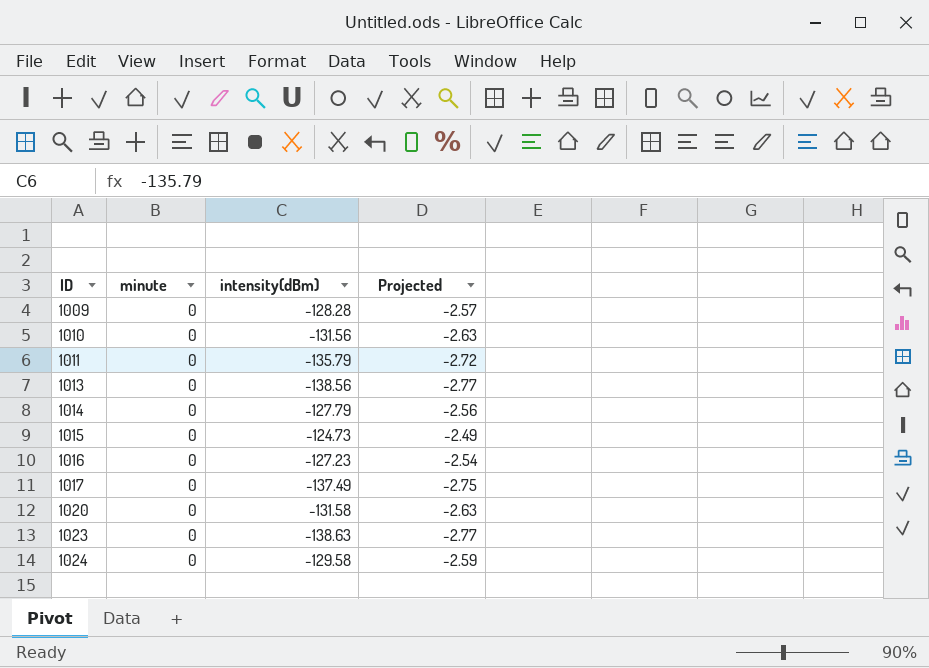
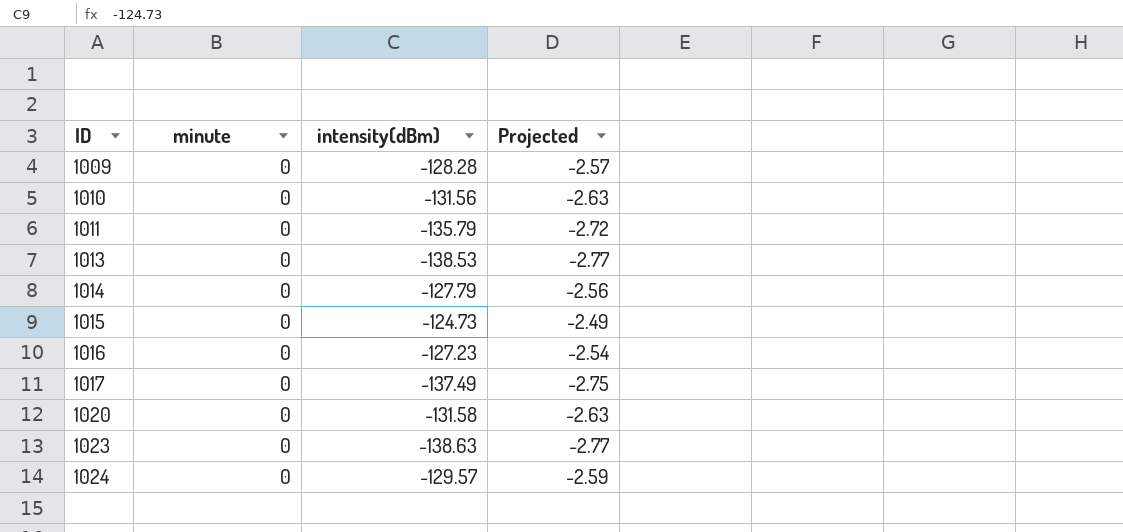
1013 | intensity(dBm): -138.56 -> -138.53
1024 | intensity(dBm): -129.58 -> -129.57

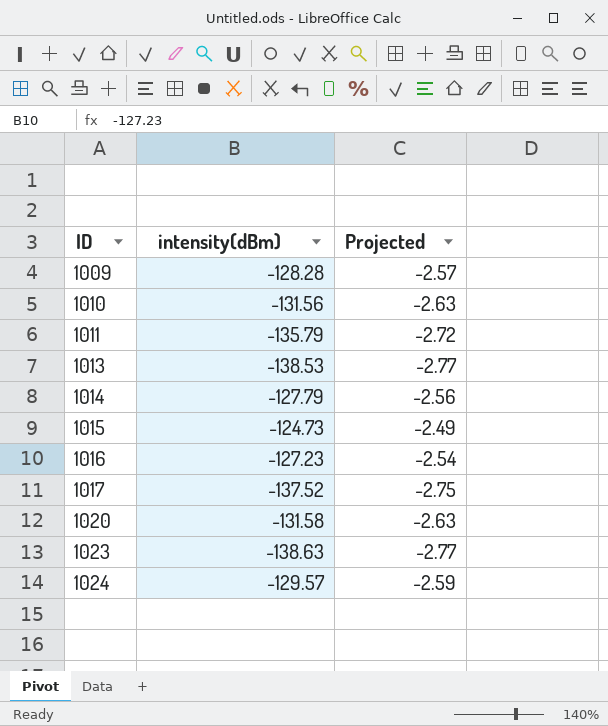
column minute | position: 2 -> none
1017 | intensity(dBm): -137.49 -> -137.52

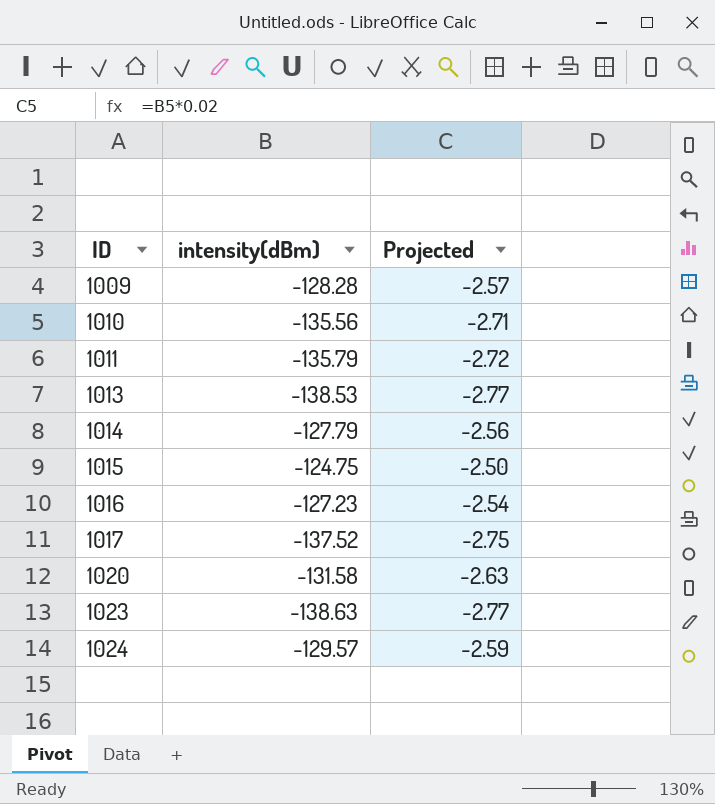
1010 | intensity(dBm): -131.56 -> -135.56
1010 | Projected: -2.63 -> -2.71
1015 | intensity(dBm): -124.73 -> -124.75
1015 | Projected: -2.49 -> -2.50

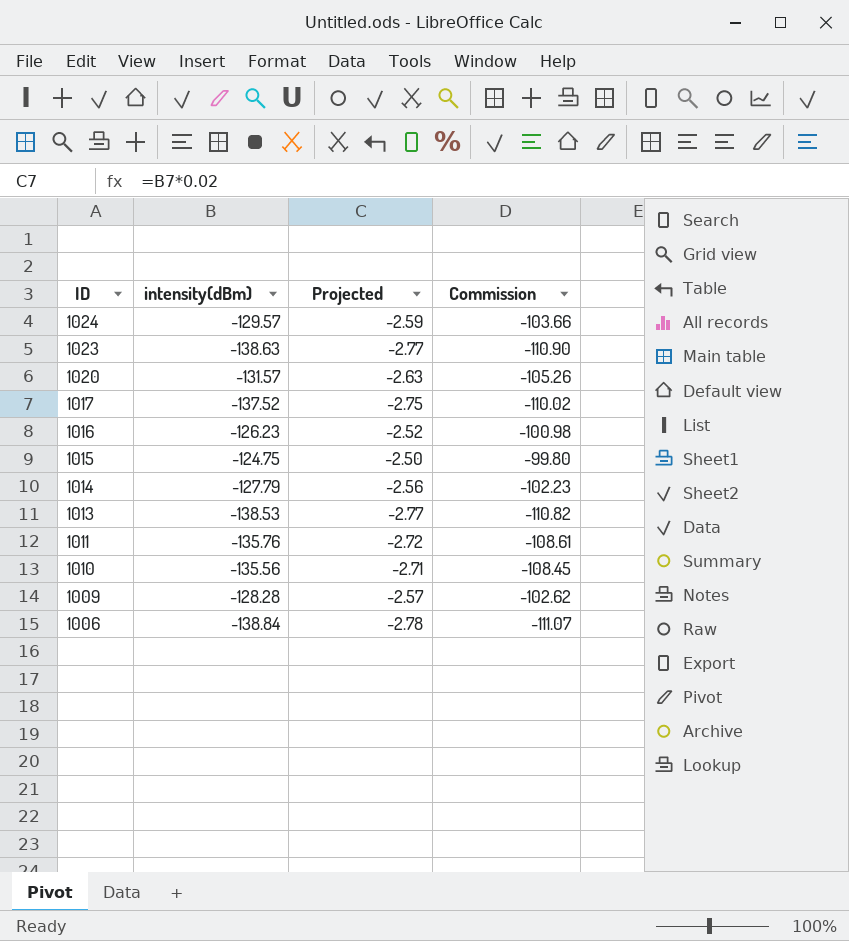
row order: ID ascending -> ID descending
column Commission | formula: none -> [intensity(dBm)] * 0.8
1020 | intensity(dBm): -131.58 -> -131.57
1016 | intensity(dBm): -127.23 -> -126.23
1016 | Projected: -2.54 -> -2.52
1011 | intensity(dBm): -135.79 -> -135.76
row 1006: none -> -138.84 | -2.78 | -111.07

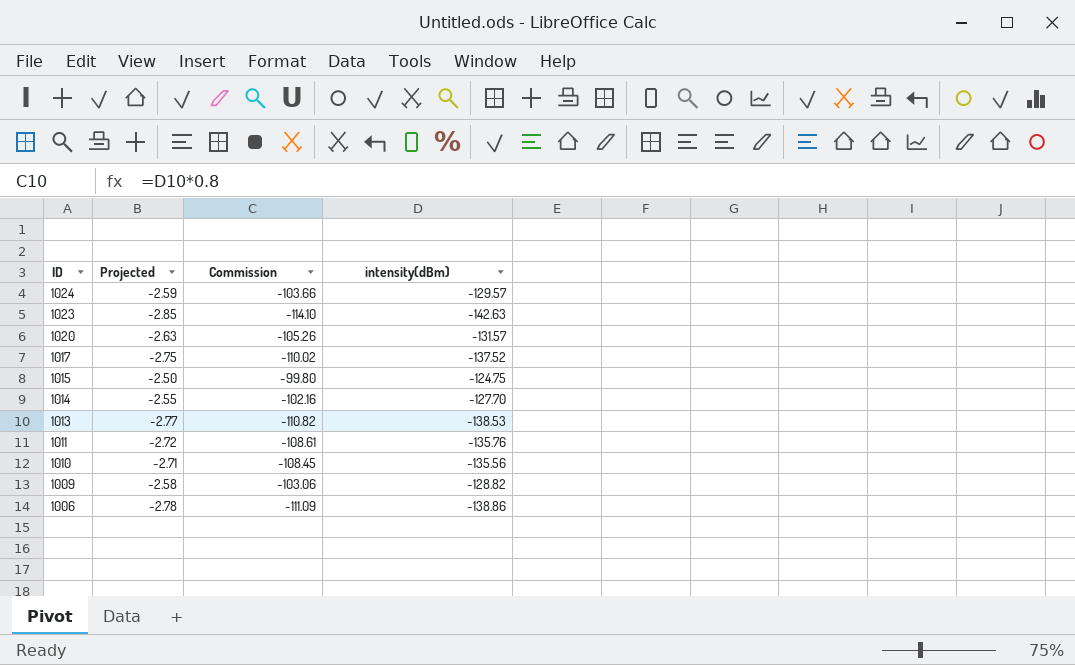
column intensity(dBm) | position: 2 -> 4
row 1016: -126.23 | -2.52 | -100.98 -> none
1023 | Projected: -2.77 -> -2.85
1023 | Commission: -110.90 -> -114.10
1023 | intensity(dBm): -138.63 -> -142.63
1014 | Projected: -2.56 -> -2.55
1014 | Commission: -102.23 -> -102.16
1014 | intensity(dBm): -127.79 -> -127.70
1009 | Projected: -2.57 -> -2.58
1009 | Commission: -102.62 -> -103.06
1009 | intensity(dBm): -128.28 -> -128.82
1006 | Commission: -111.07 -> -111.09
1006 | intensity(dBm): -138.84 -> -138.86

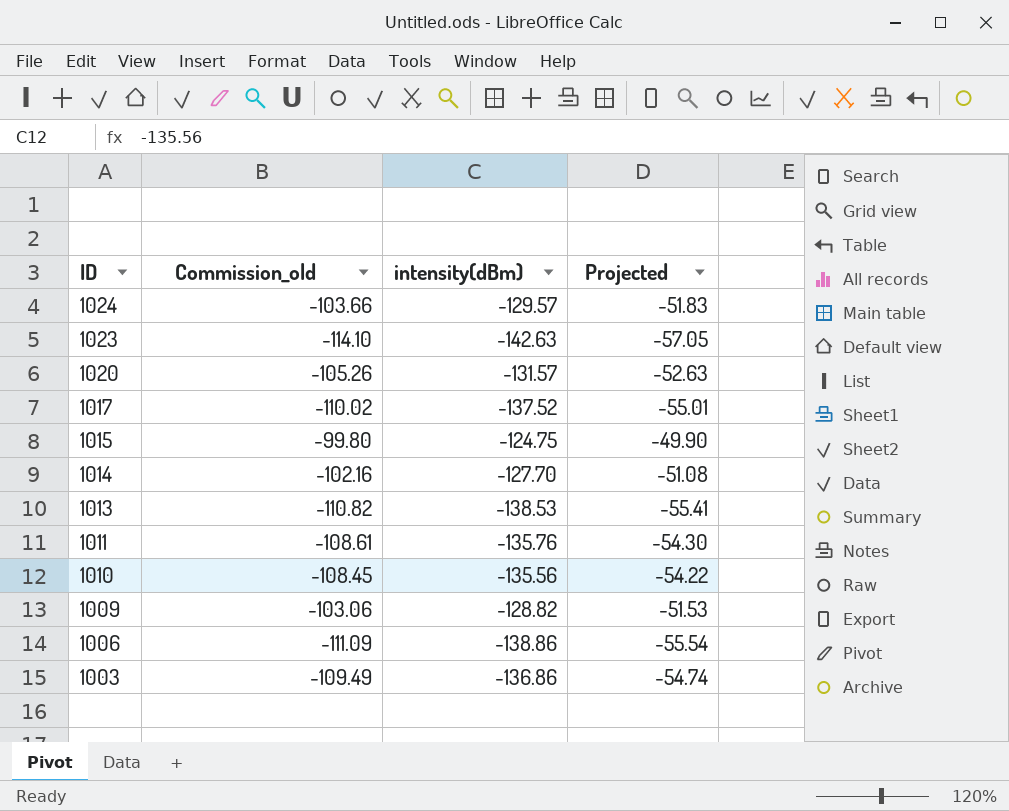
column name: Commission -> Commission_old
column Projected | formula: [intensity(dBm)] * 0.02 -> [intensity(dBm)] * 0.4
column Projected | position: 2 -> 4
row 1003: none -> -109.49 | -136.86 | -54.74

